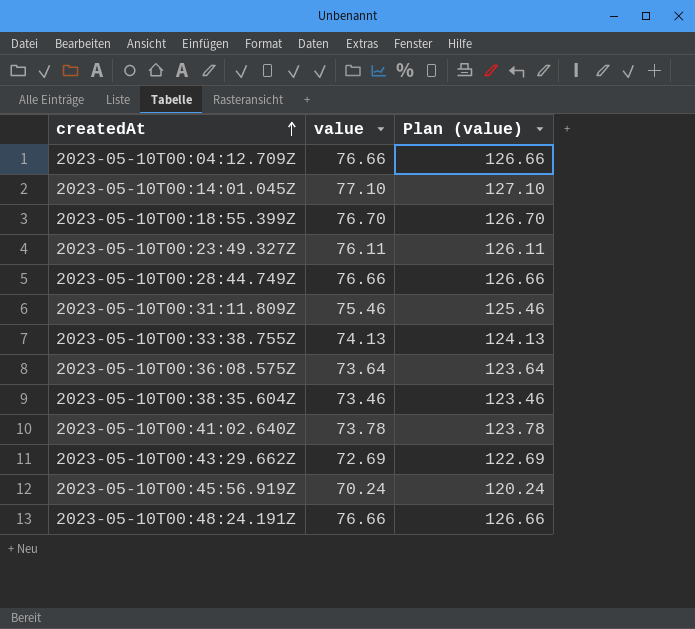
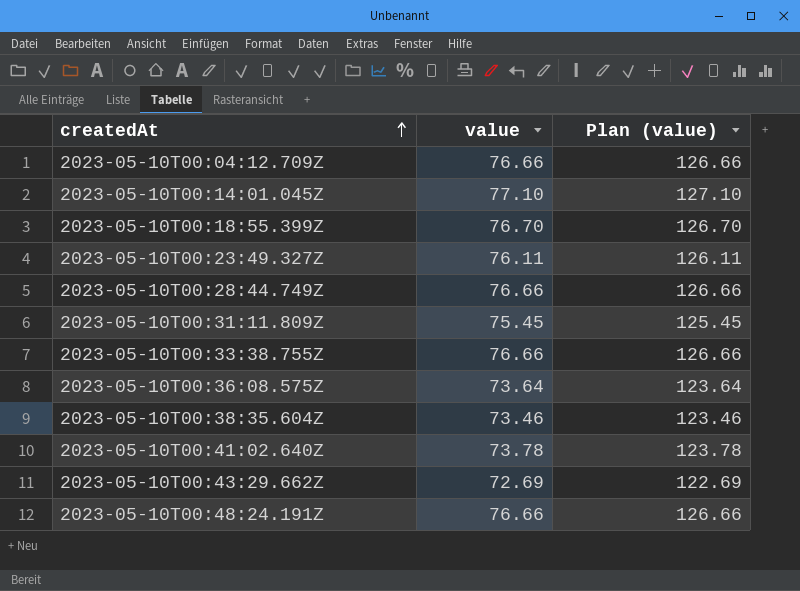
row 2023-05-10T00:45:56.919Z: 70.24 | 120.24 -> none
2023-05-10T00:31:11.809Z | value: 75.46 -> 75.45
2023-05-10T00:31:11.809Z | Plan (value): 125.46 -> 125.45
2023-05-10T00:33:38.755Z | value: 74.13 -> 76.66
2023-05-10T00:33:38.755Z | Plan (value): 124.13 -> 126.66

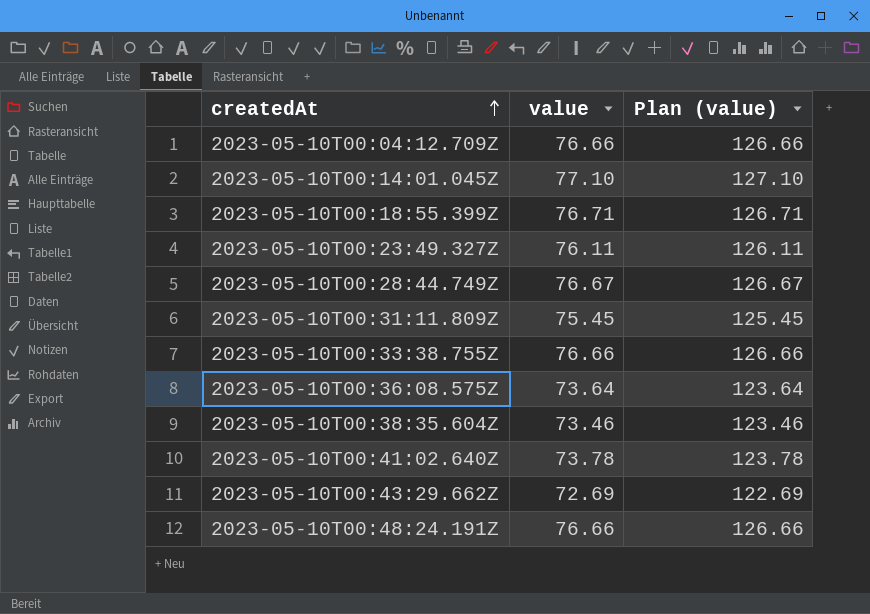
2023-05-10T00:18:55.399Z | value: 76.70 -> 76.71
2023-05-10T00:18:55.399Z | Plan (value): 126.70 -> 126.71
2023-05-10T00:28:44.749Z | value: 76.66 -> 76.67
2023-05-10T00:28:44.749Z | Plan (value): 126.66 -> 126.67

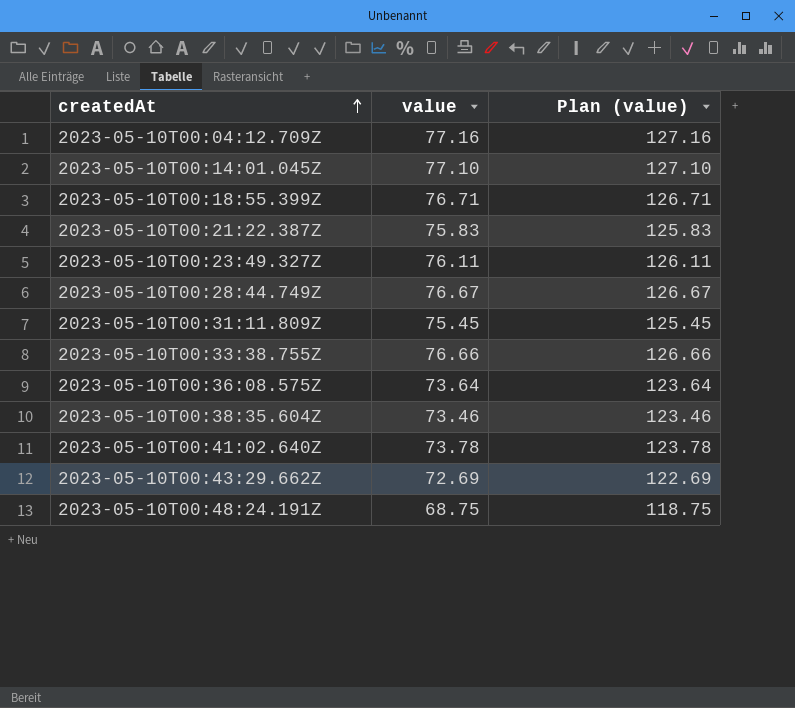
2023-05-10T00:04:12.709Z | value: 76.66 -> 77.16
2023-05-10T00:04:12.709Z | Plan (value): 126.66 -> 127.16
row 2023-05-10T00:21:22.387Z: none -> 75.83 | 125.83
2023-05-10T00:48:24.191Z | value: 76.66 -> 68.75
2023-05-10T00:48:24.191Z | Plan (value): 126.66 -> 118.75

